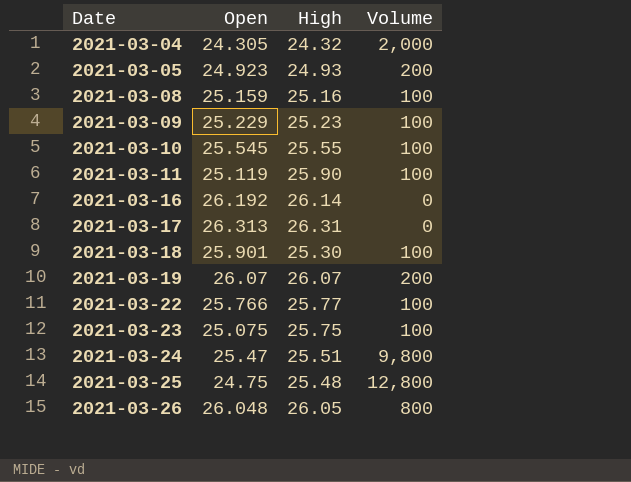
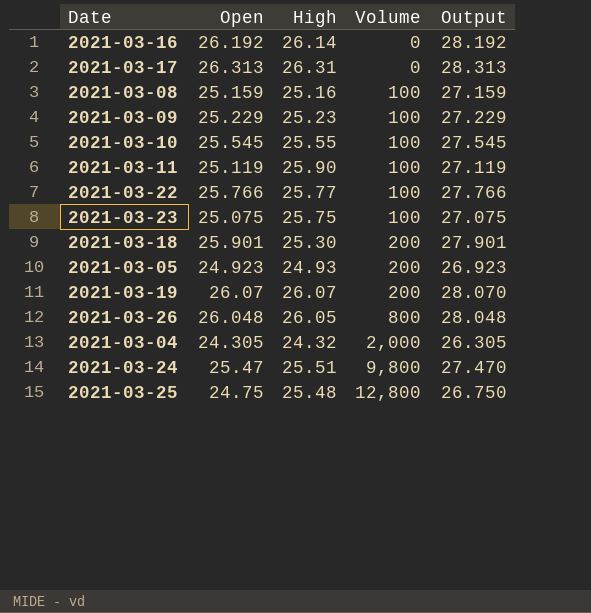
row order: Date ascending -> Volume ascending
column Output | formula: none -> [Open] + 2
2021-03-18 | Volume: 100 -> 200

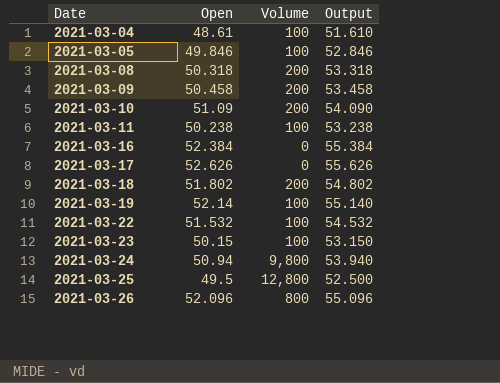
row order: Volume ascending -> Date ascending
column High | position: 3 -> none
column Output | formula: [Open] + 2 -> [Open] + 3
2021-03-04 | Open: 24.305 -> 48.61
2021-03-04 | Volume: 2,000 -> 100
2021-03-05 | Open: 24.923 -> 49.846
2021-03-05 | Volume: 200 -> 100
2021-03-08 | Open: 25.159 -> 50.318
2021-03-08 | Volume: 100 -> 200
2021-03-09 | Open: 25.229 -> 50.458
2021-03-09 | Volume: 100 -> 200
2021-03-10 | Open: 25.545 -> 51.09
2021-03-10 | Volume: 100 -> 200
2021-03-11 | Open: 25.119 -> 50.238
2021-03-16 | Open: 26.192 -> 52.384
2021-03-17 | Open: 26.313 -> 52.626
2021-03-18 | Open: 25.901 -> 51.802
2021-03-19 | Open: 26.07 -> 52.14
2021-03-19 | Volume: 200 -> 100
2021-03-22 | Open: 25.766 -> 51.532
2021-03-23 | Open: 25.075 -> 50.15
2021-03-24 | Open: 25.47 -> 50.94
2021-03-25 | Open: 24.75 -> 49.5
2021-03-26 | Open: 26.048 -> 52.096

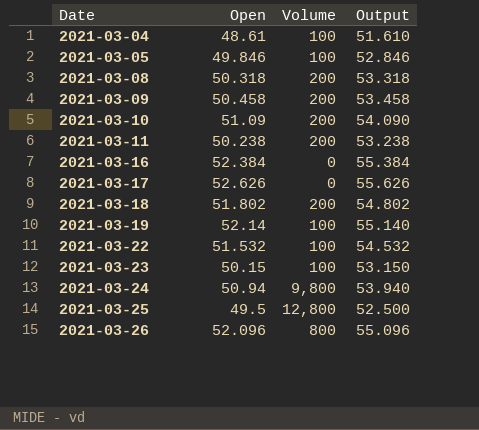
2021-03-11 | Volume: 100 -> 200

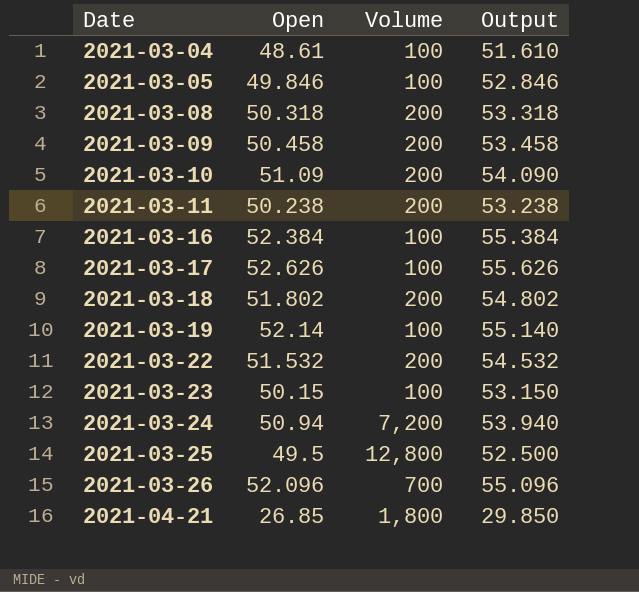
2021-03-16 | Volume: 0 -> 100
2021-03-17 | Volume: 0 -> 100
2021-03-22 | Volume: 100 -> 200
2021-03-24 | Volume: 9,800 -> 7,200
2021-03-26 | Volume: 800 -> 700
row 2021-04-21: none -> 26.85 | 1,800 | 29.850

